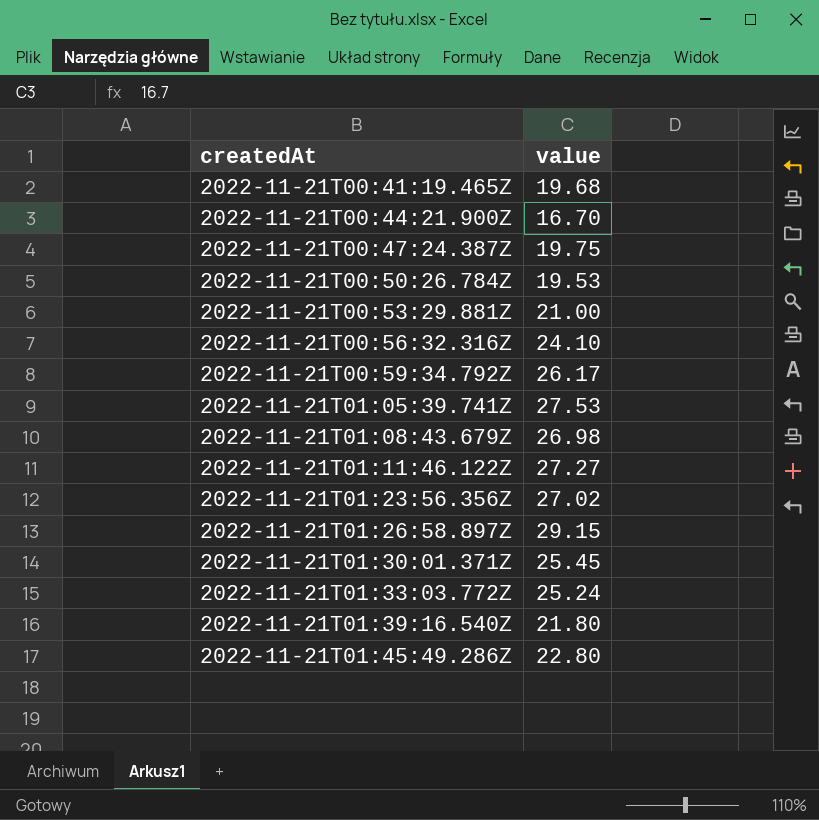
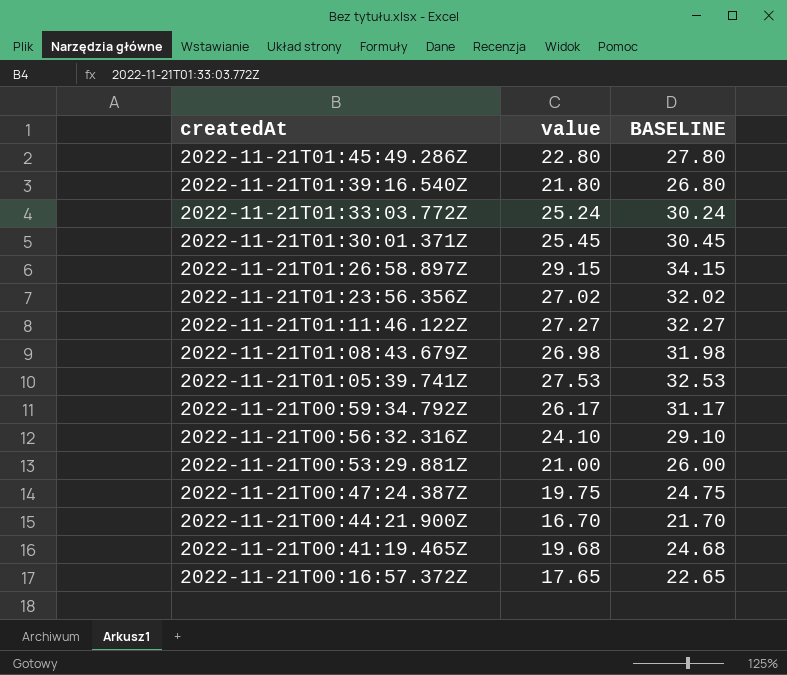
row order: createdAt ascending -> createdAt descending
column BASELINE | formula: none -> [value] + 5
row 2022-11-21T00:50:26.784Z: 19.53 -> none
row 2022-11-21T00:16:57.372Z: none -> 17.65 | 22.65

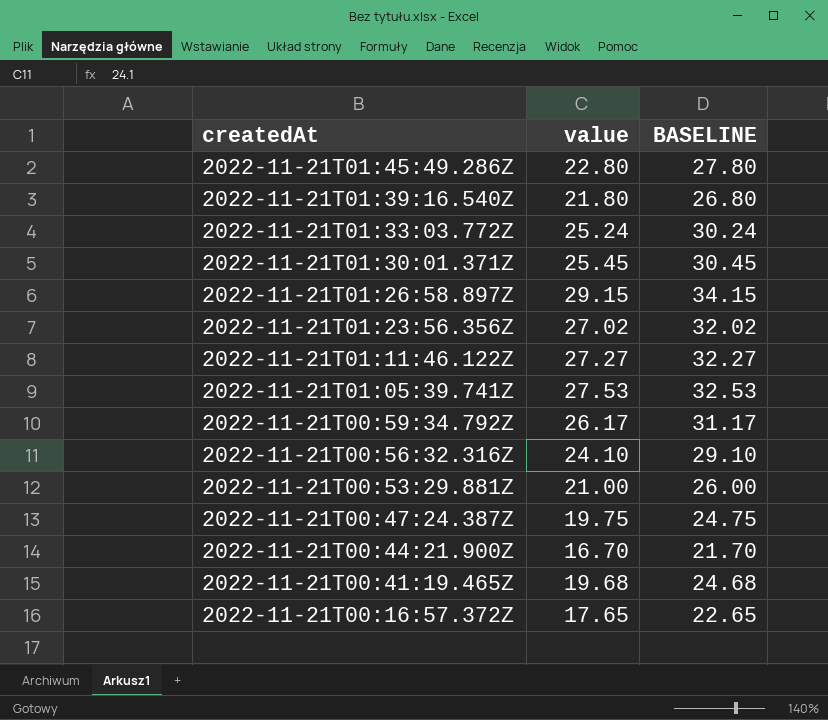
row 2022-11-21T01:08:43.679Z: 26.98 | 31.98 -> none

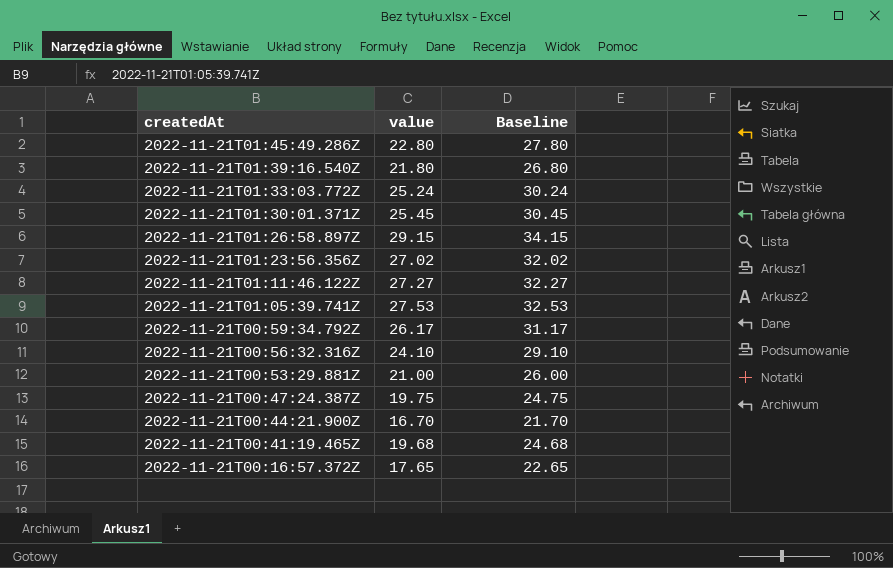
column name: BASELINE -> Baseline

